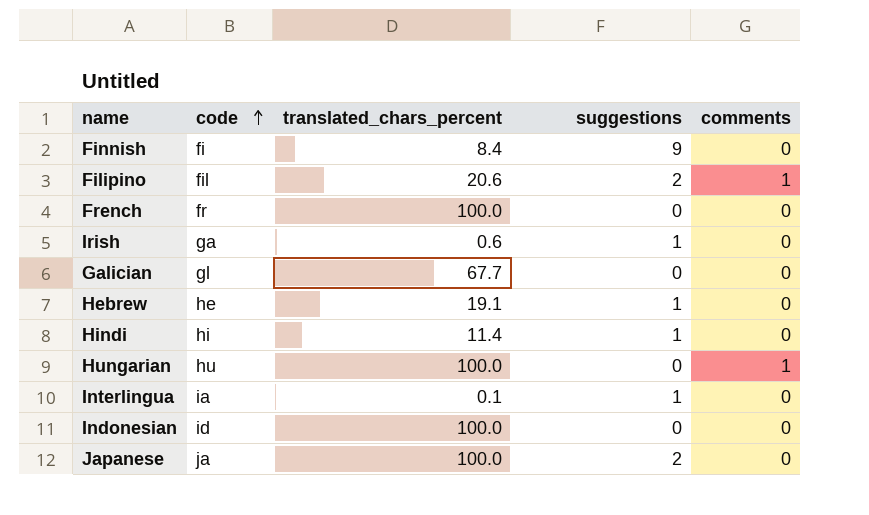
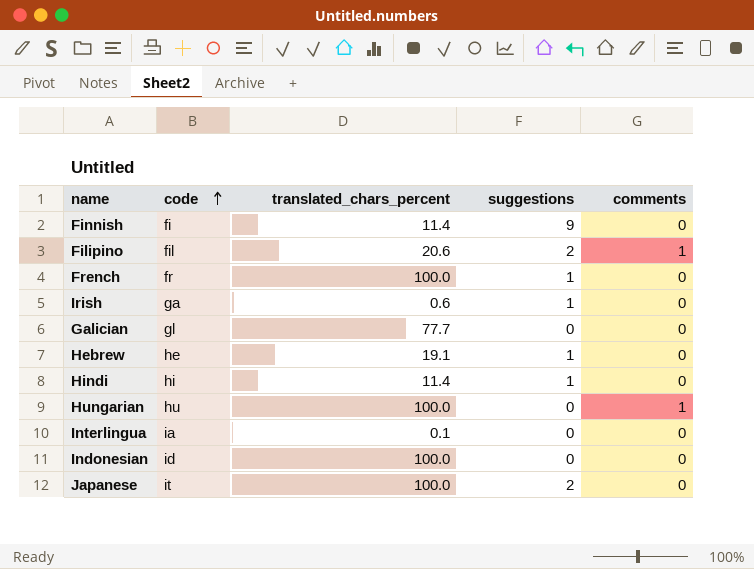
Finnish | translated_chars_percent: 8.4 -> 11.4
French | suggestions: 0 -> 1
Galician | translated_chars_percent: 67.7 -> 77.7
Interlingua | suggestions: 1 -> 0
Japanese | code: ja -> it

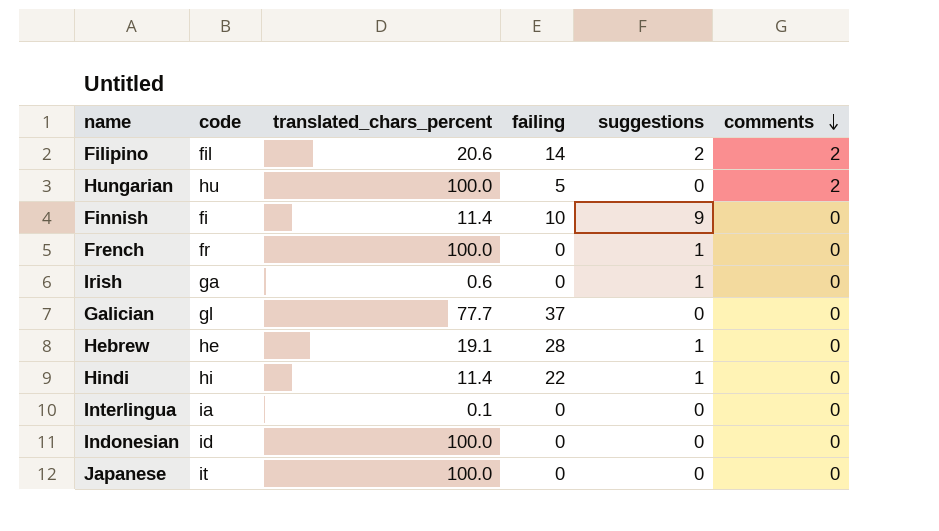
row order: code ascending -> comments descending
column failing | position: none -> 4
Filipino | comments: 1 -> 2
Hungarian | comments: 1 -> 2
Japanese | suggestions: 2 -> 0

